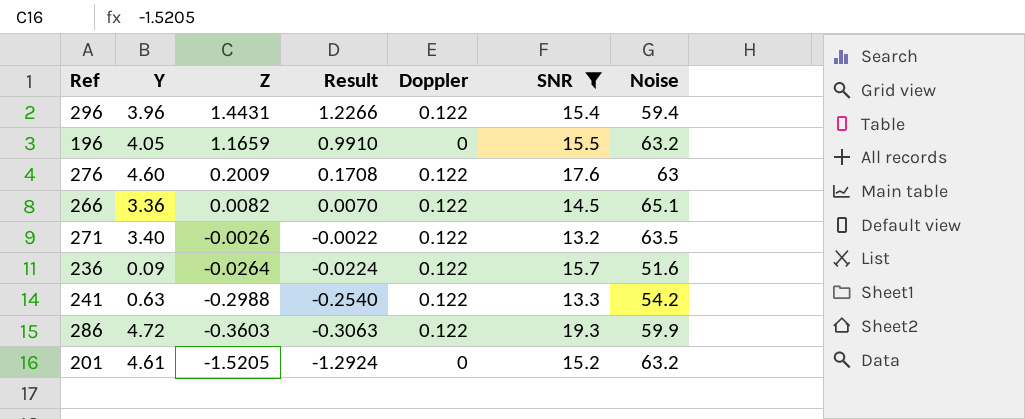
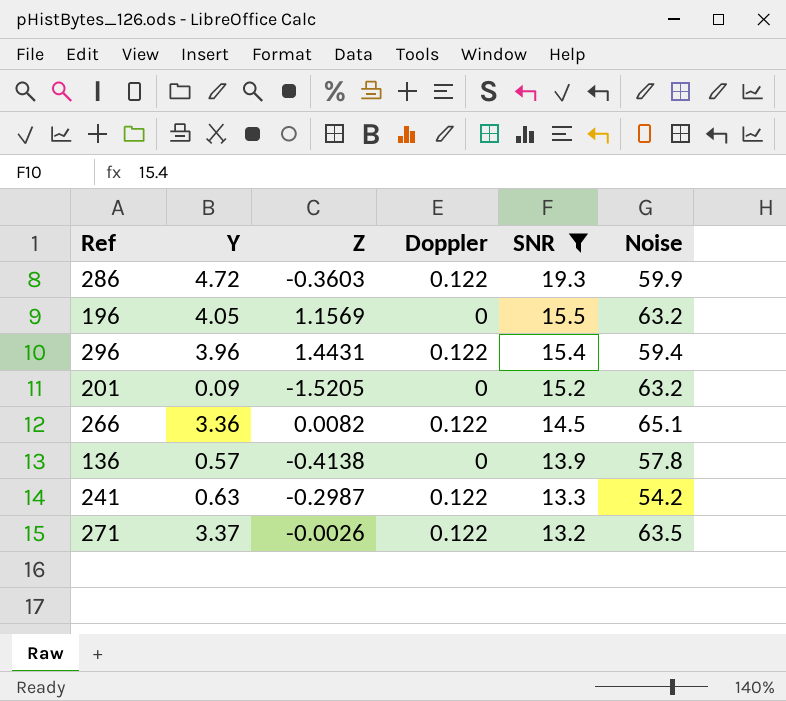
row order: Z descending -> SNR descending
column Result | formula: [Z] * 0.85 -> none
row 276: 4.60 | 0.2009 | 0.1708 | 0.122 | 17.6 | 63 -> none
row 236: 0.09 | -0.0264 | -0.0224 | 0.122 | 15.7 | 51.6 -> none
196 | Z: 1.1659 -> 1.1569
201 | Y: 4.61 -> 0.09
row 136: none -> 0.57 | -0.4138 | 0 | 13.9 | 57.8
241 | Z: -0.2988 -> -0.2987
271 | Y: 3.40 -> 3.37

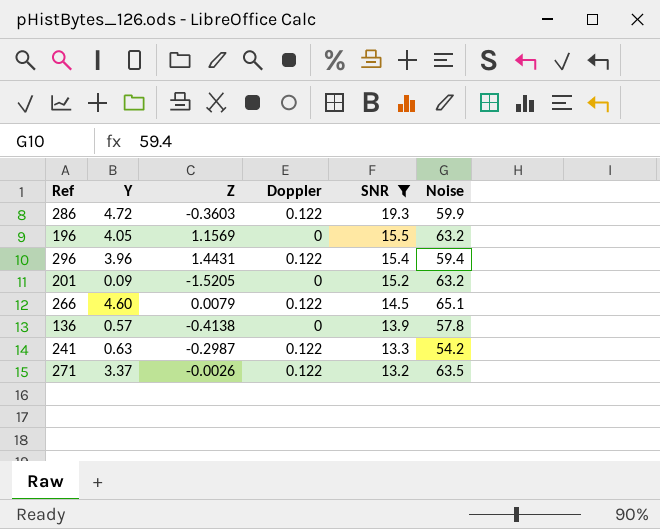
266 | Y: 3.36 -> 4.60
266 | Z: 0.0082 -> 0.0079

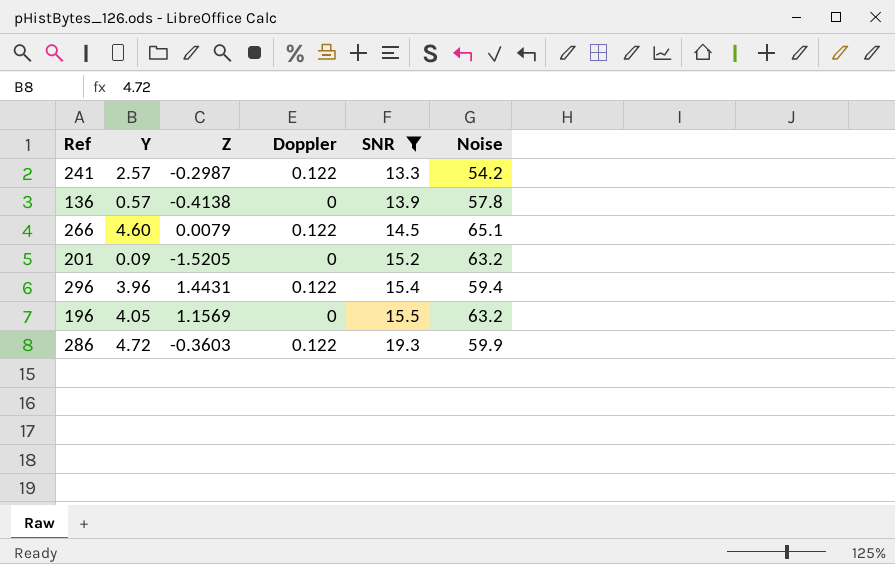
row order: SNR descending -> SNR ascending
row 271: 3.37 | -0.0026 | 0.122 | 13.2 | 63.5 -> none
241 | Y: 0.63 -> 2.57

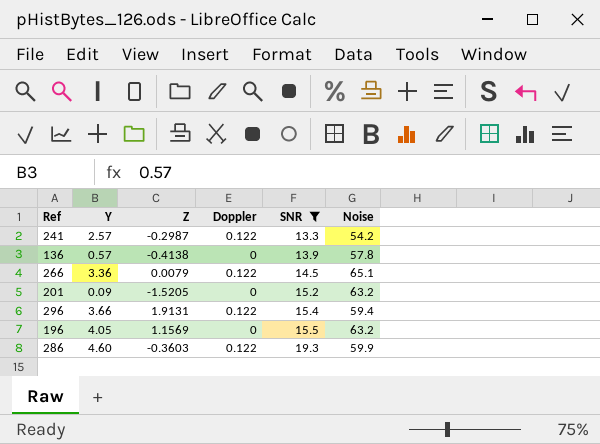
266 | Y: 4.60 -> 3.36
296 | Y: 3.96 -> 3.66
296 | Z: 1.4431 -> 1.9131
286 | Y: 4.72 -> 4.60

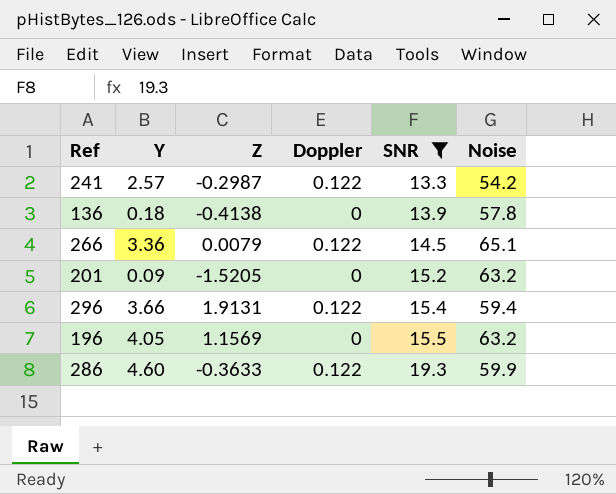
136 | Y: 0.57 -> 0.18
286 | Z: -0.3603 -> -0.3633

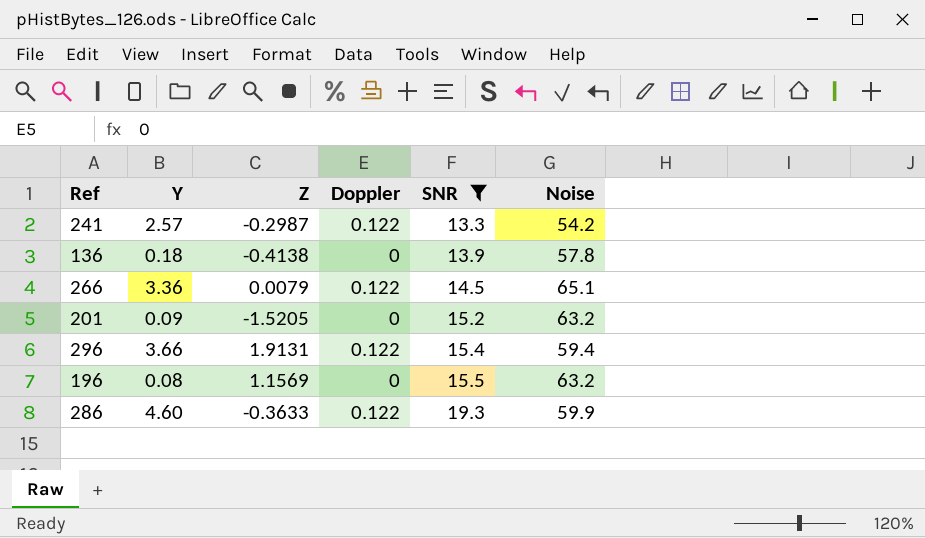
196 | Y: 4.05 -> 0.08

